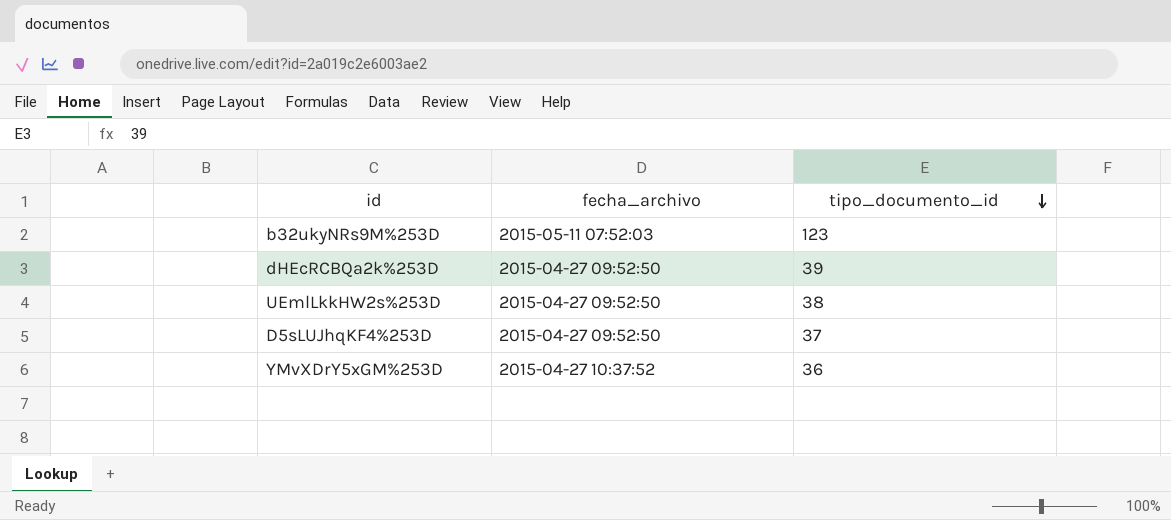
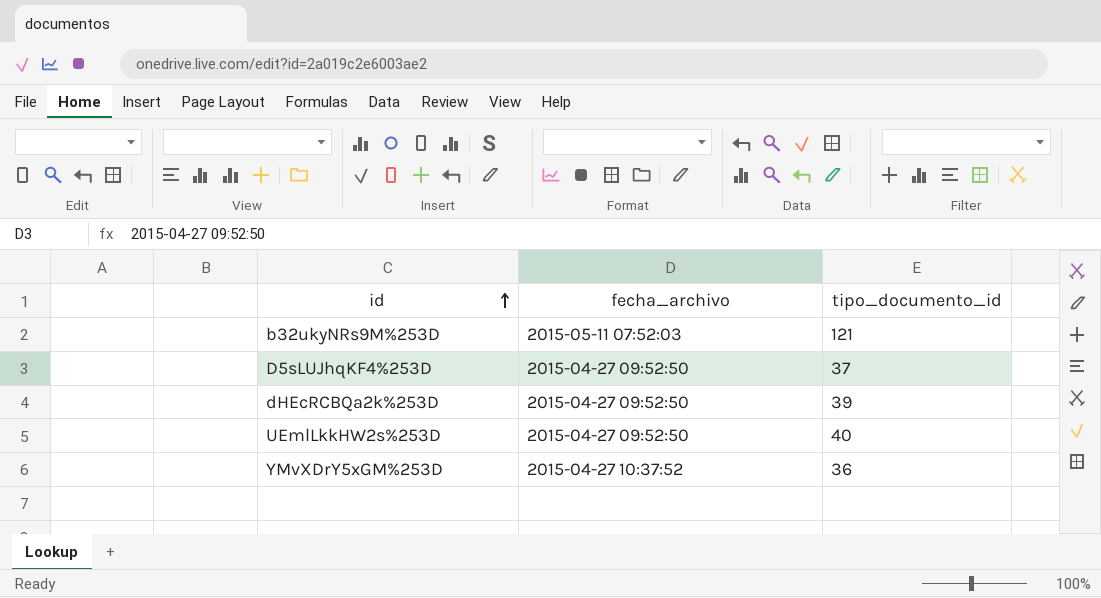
row order: tipo_documento_id descending -> id ascending
b32ukyNRs9M%253D | tipo_documento_id: 123 -> 121
UEmlLkkHW2s%253D | tipo_documento_id: 38 -> 40

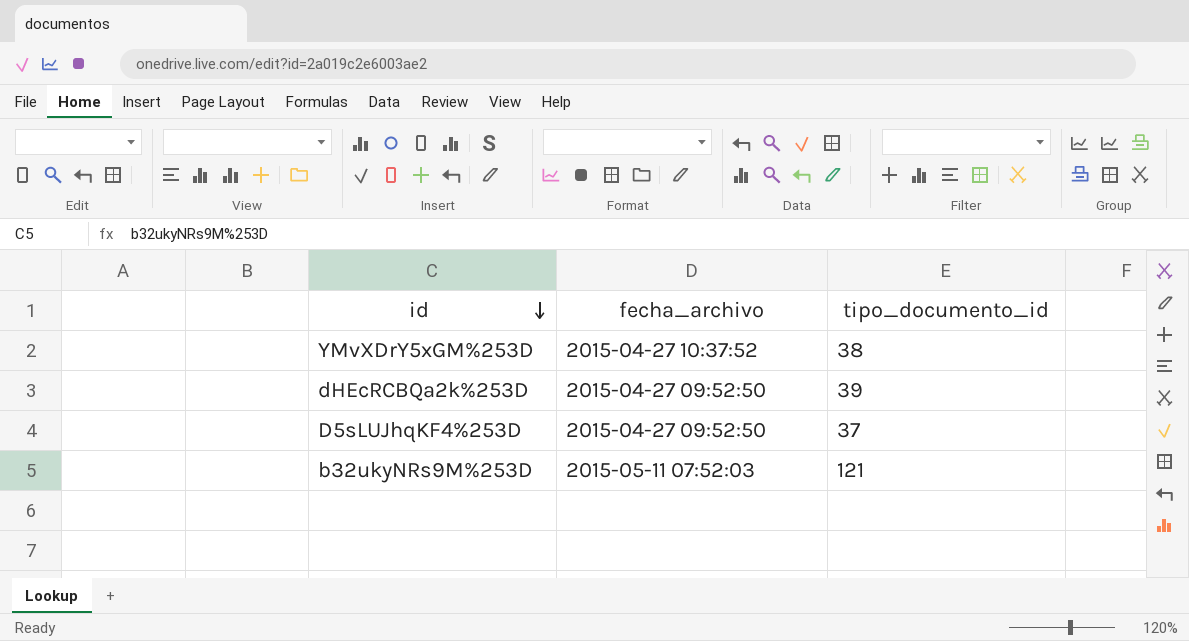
row order: id ascending -> id descending
row UEmlLkkHW2s%253D: 2015-04-27 09:52:50 | 40 -> none
YMvXDrY5xGM%253D | tipo_documento_id: 36 -> 38

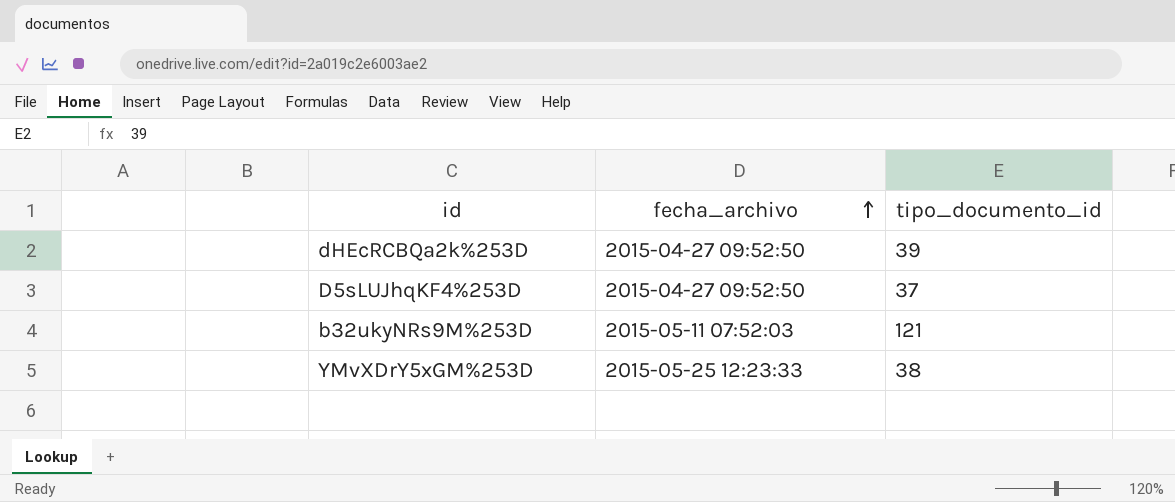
row order: id descending -> fecha_archivo ascending
YMvXDrY5xGM%253D | fecha_archivo: 2015-04-27 10:37:52 -> 2015-05-25 12:23:33

